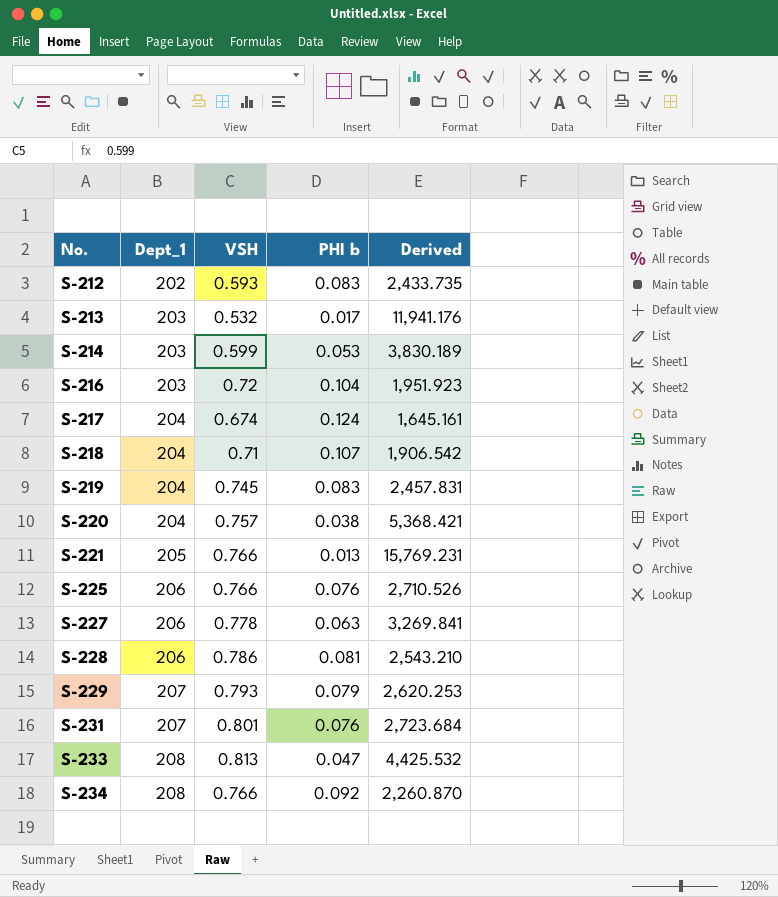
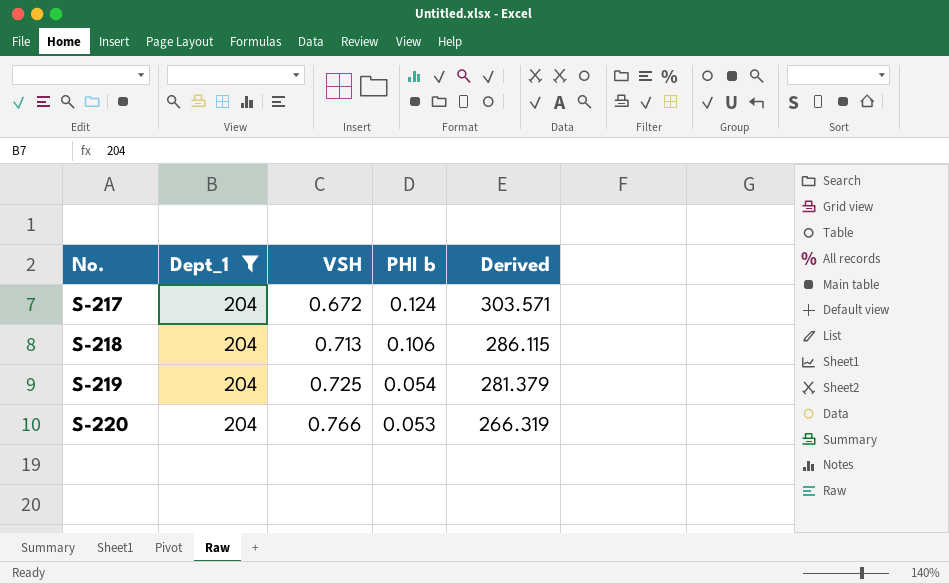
filter: none -> Dept_1 = 204
column Derived | formula: [Dept_1] / [PHI b] -> [Dept_1] / [VSH]
S-217 | VSH: 0.674 -> 0.672
S-218 | VSH: 0.71 -> 0.713
S-218 | PHI b: 0.107 -> 0.106
S-219 | VSH: 0.745 -> 0.725
S-219 | PHI b: 0.083 -> 0.054
S-220 | VSH: 0.757 -> 0.766
S-220 | PHI b: 0.038 -> 0.053

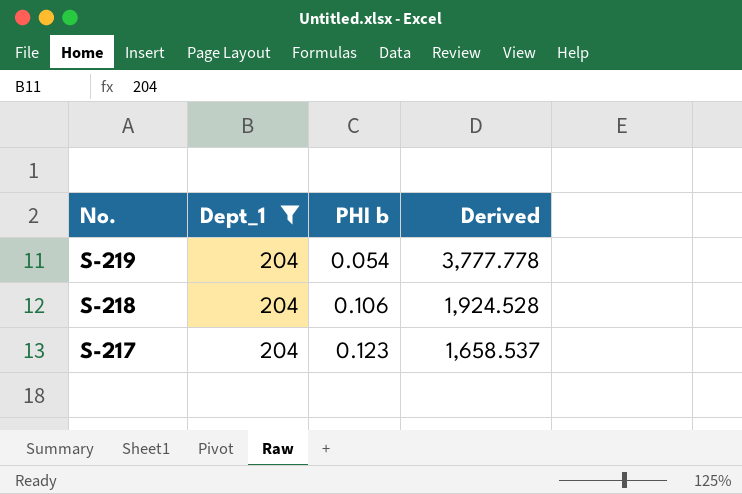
row order: No. ascending -> No. descending
column VSH | position: 3 -> none
column Derived | formula: [Dept_1] / [VSH] -> [Dept_1] / [PHI b]
row S-220: 204 | 0.766 | 0.053 | 266.319 -> none
S-217 | PHI b: 0.124 -> 0.123

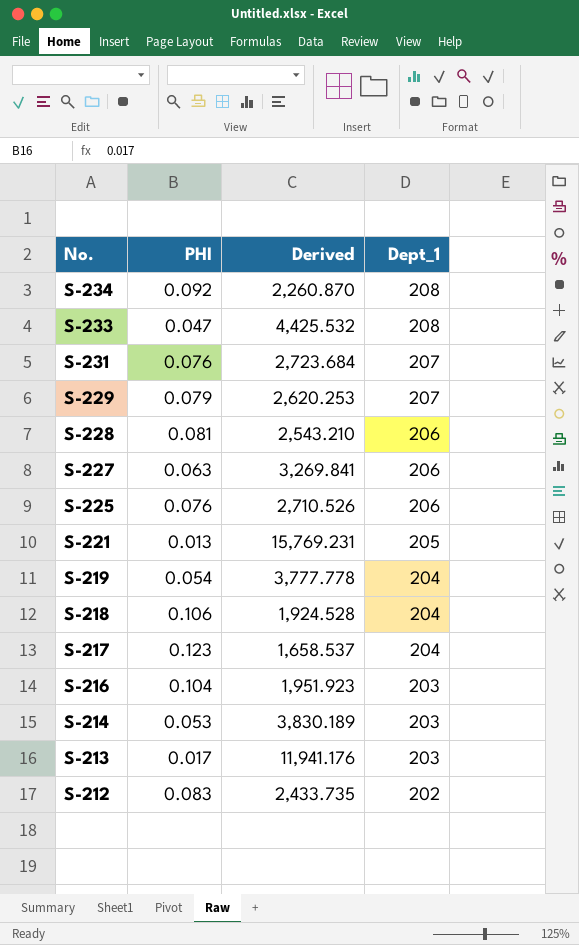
filter: Dept_1 = 204 -> none
column name: PHI b -> PHI
column Dept_1 | position: 2 -> 4

